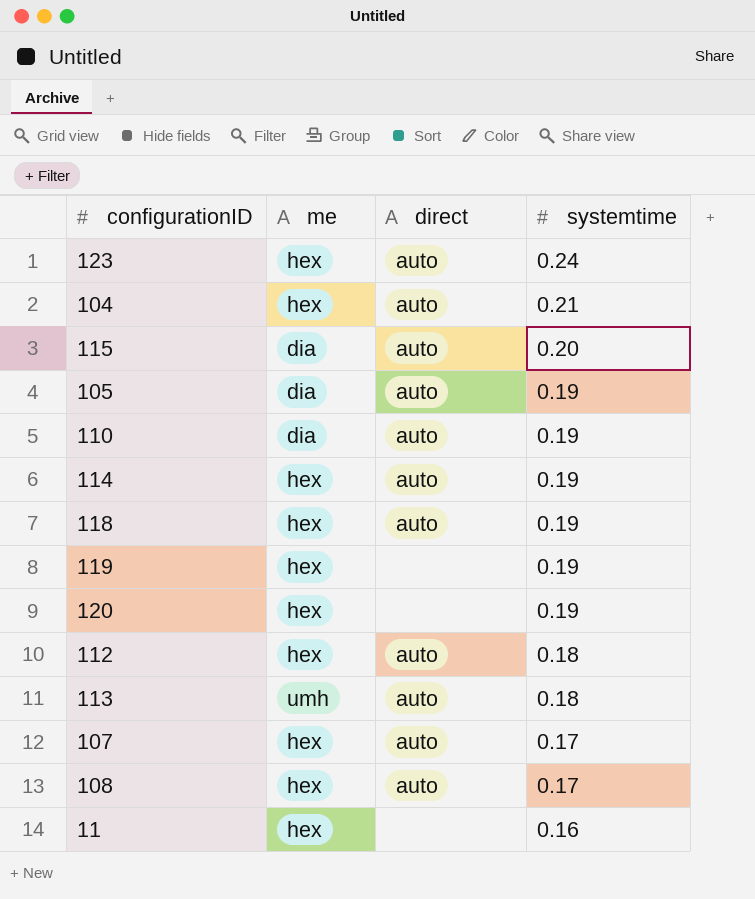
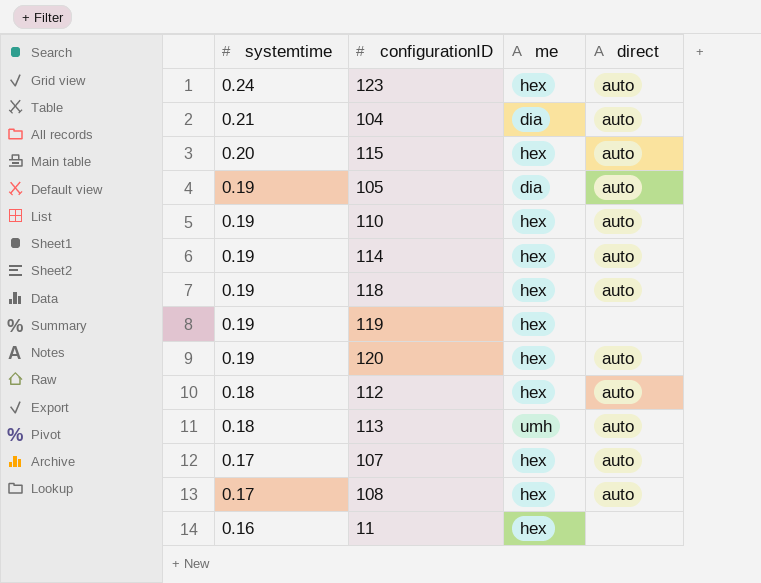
column systemtime | position: 4 -> 1
104 | me: hex -> dia
115 | me: dia -> hex
110 | me: dia -> hex
120 | direct: none -> auto

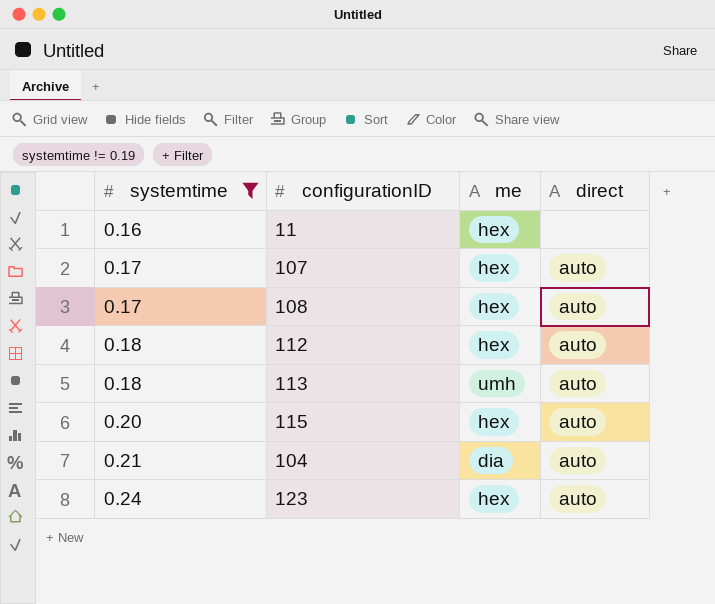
filter: none -> systemtime != 0.19
row order: systemtime descending -> systemtime ascending

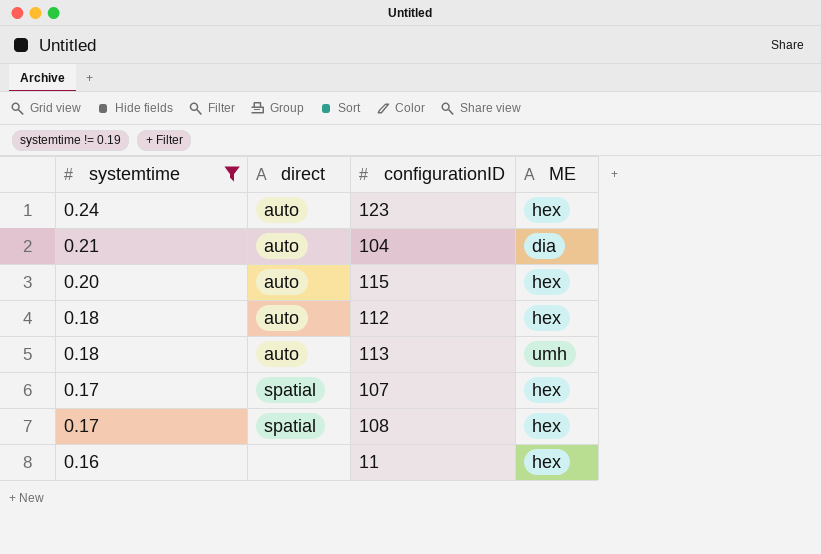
row order: systemtime ascending -> systemtime descending
column direct | position: 4 -> 2
column name: me -> ME
107 | direct: auto -> spatial
108 | direct: auto -> spatial

